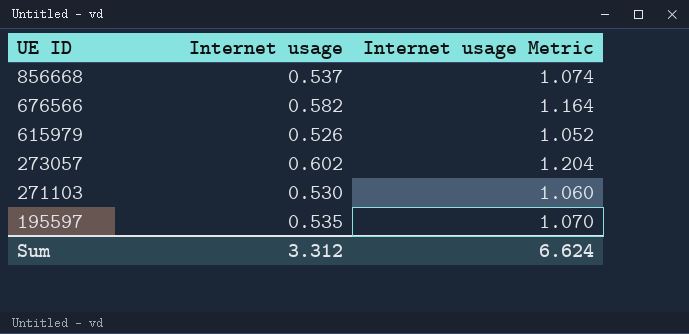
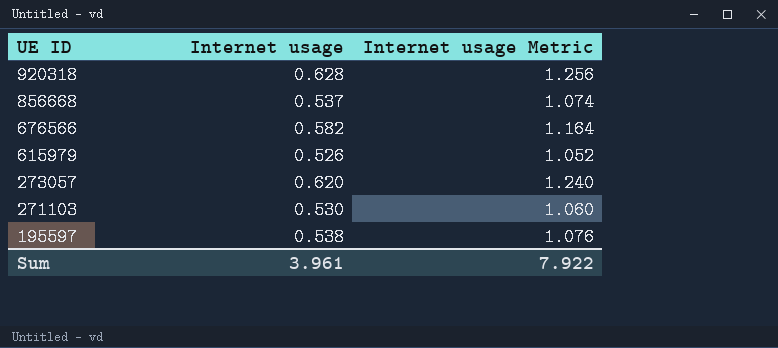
row 920318: none -> 0.628 | 1.256
273057 | Internet usage: 0.602 -> 0.620
273057 | Internet usage Metric: 1.204 -> 1.240
195597 | Internet usage: 0.535 -> 0.538
195597 | Internet usage Metric: 1.070 -> 1.076
Sum | Internet usage: 3.312 -> 3.961
Sum | Internet usage Metric: 6.624 -> 7.922

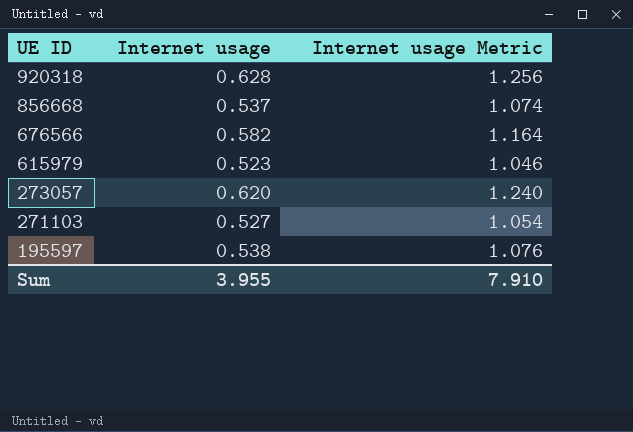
615979 | Internet usage: 0.526 -> 0.523
615979 | Internet usage Metric: 1.052 -> 1.046
271103 | Internet usage: 0.530 -> 0.527
271103 | Internet usage Metric: 1.060 -> 1.054
Sum | Internet usage: 3.961 -> 3.955
Sum | Internet usage Metric: 7.922 -> 7.910

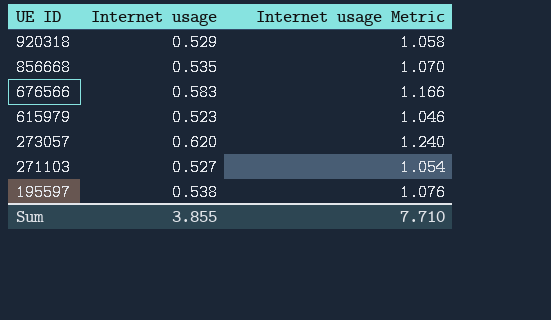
920318 | Internet usage: 0.628 -> 0.529
920318 | Internet usage Metric: 1.256 -> 1.058
856668 | Internet usage: 0.537 -> 0.535
856668 | Internet usage Metric: 1.074 -> 1.070
676566 | Internet usage: 0.582 -> 0.583
676566 | Internet usage Metric: 1.164 -> 1.166
Sum | Internet usage: 3.955 -> 3.855
Sum | Internet usage Metric: 7.910 -> 7.710

